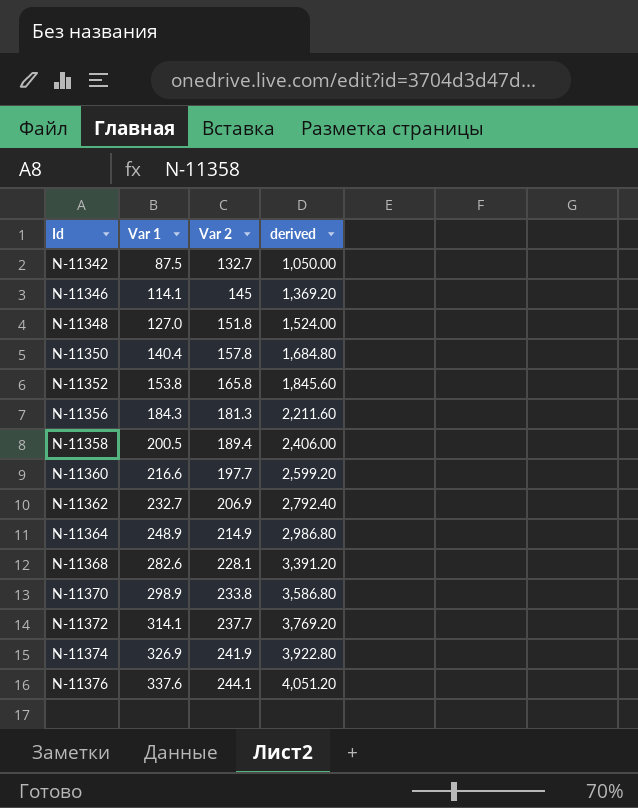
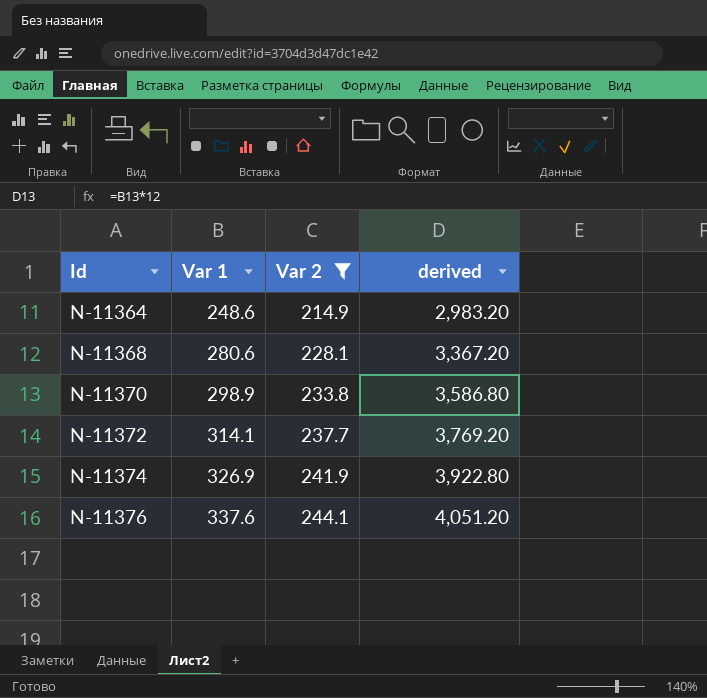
filter: none -> Var 2 >= 214.9
N-11364 | Var 1: 248.9 -> 248.6
N-11364 | derived: 2,986.80 -> 2,983.20
N-11368 | Var 1: 282.6 -> 280.6
N-11368 | derived: 3,391.20 -> 3,367.20

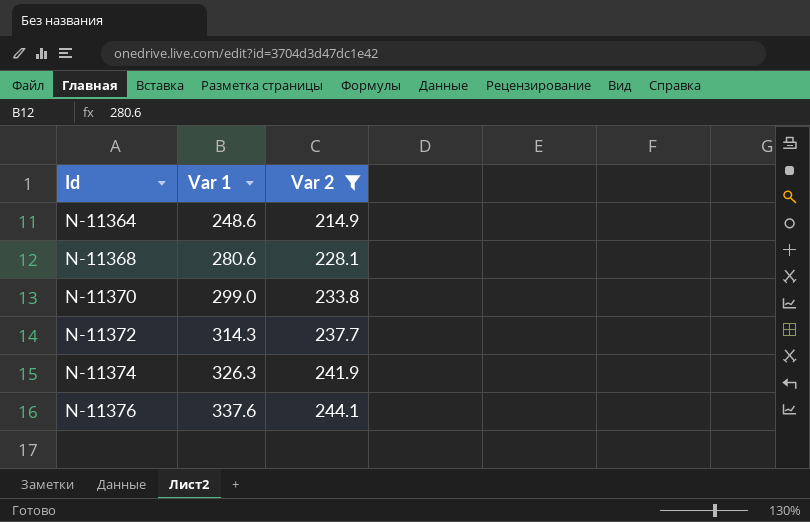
column derived | formula: [Var 1] * 12 -> none
N-11370 | Var 1: 298.9 -> 299.0
N-11372 | Var 1: 314.1 -> 314.3
N-11374 | Var 1: 326.9 -> 326.3

